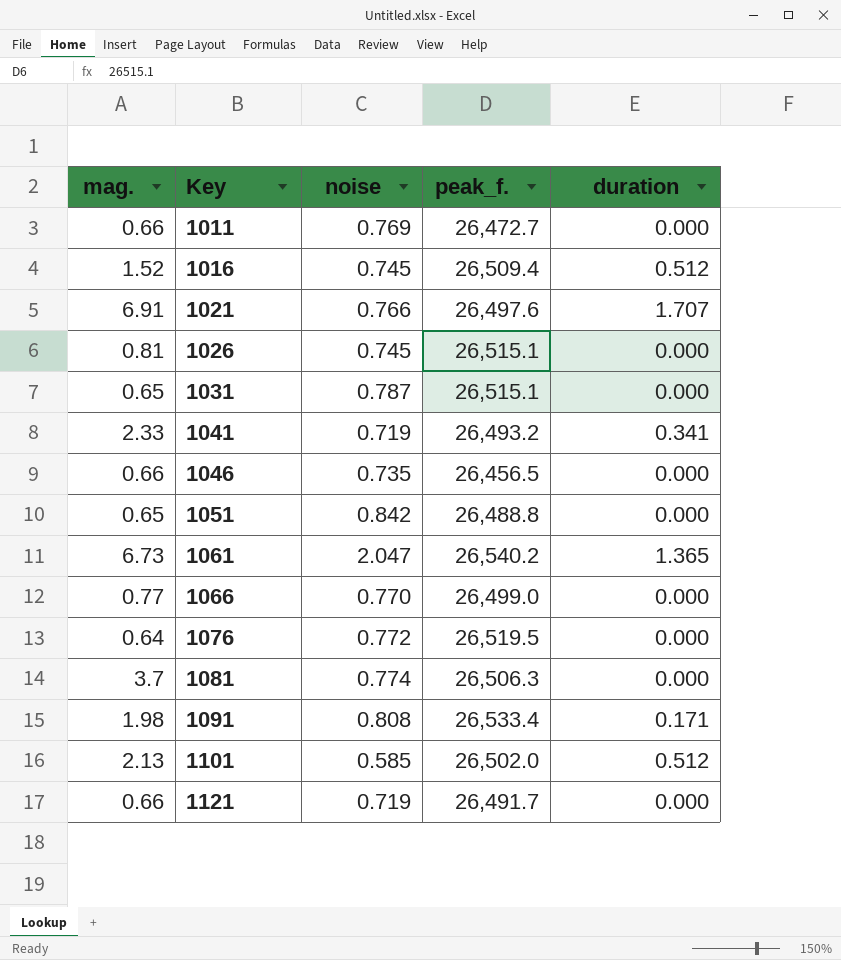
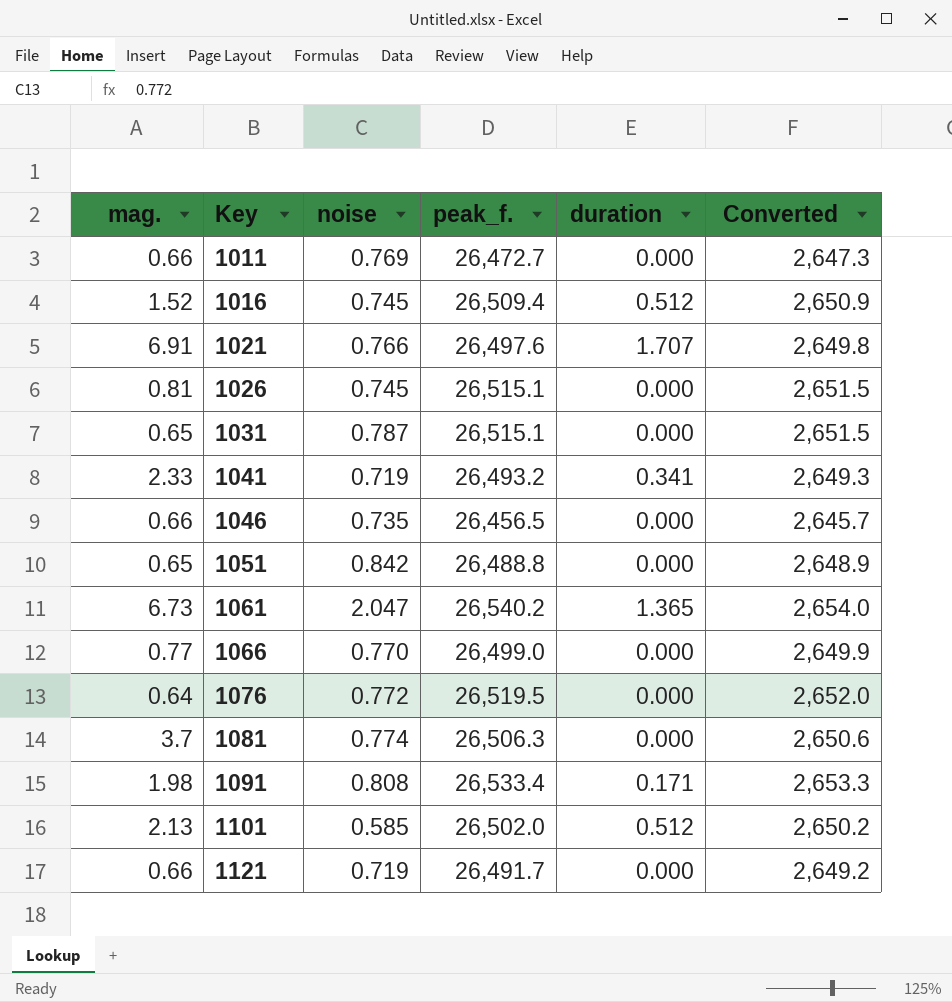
column Converted | formula: none -> [peak_f.] * 0.1

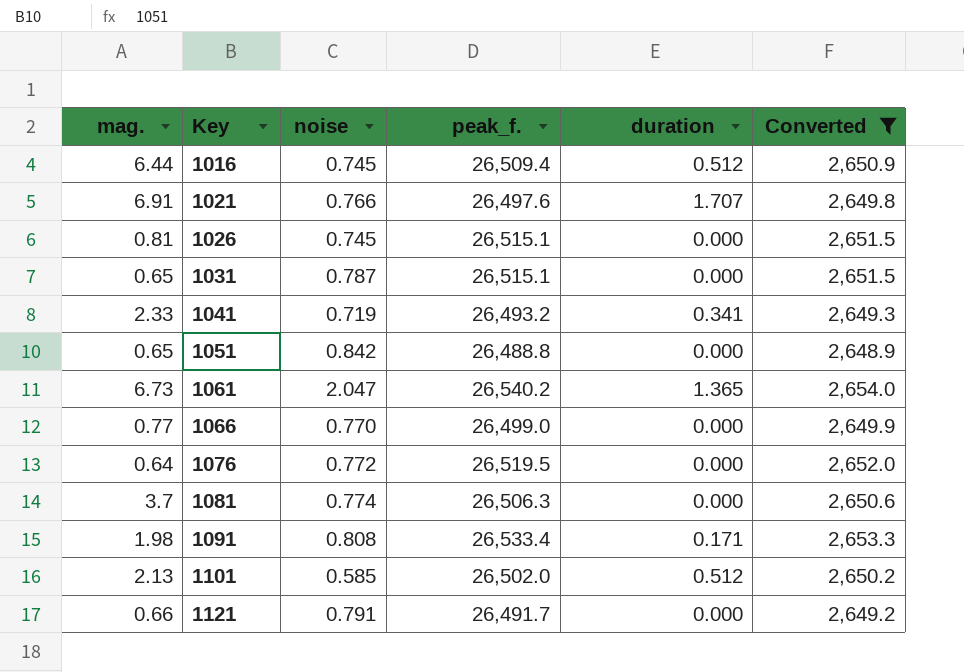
filter: none -> Converted >= 2,648.9
1016 | mag.: 1.52 -> 6.44
1121 | noise: 0.719 -> 0.791

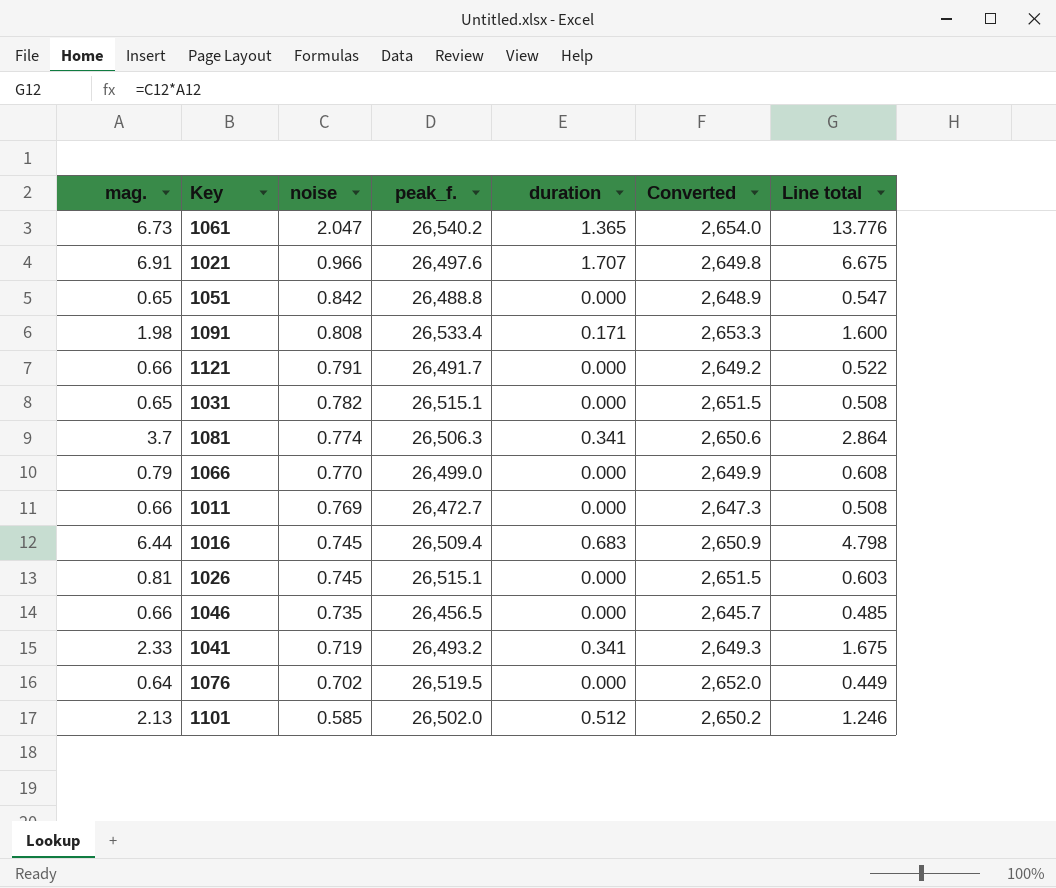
filter: Converted >= 2,648.9 -> none
row order: Key ascending -> noise descending
column Line total | formula: none -> [mag.] * [noise]
1021 | noise: 0.766 -> 0.966
1031 | noise: 0.787 -> 0.782
1081 | duration: 0.000 -> 0.341
1066 | mag.: 0.77 -> 0.79
1016 | duration: 0.512 -> 0.683
1076 | noise: 0.772 -> 0.702

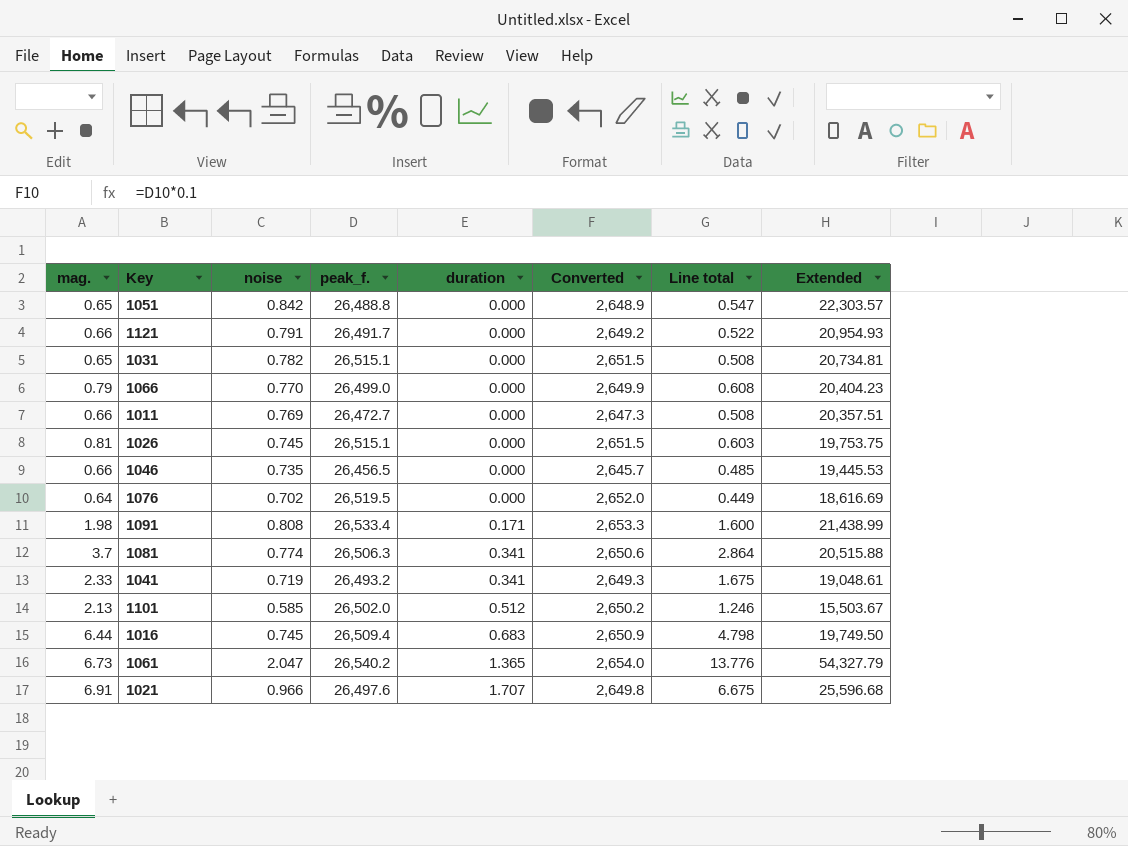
row order: noise descending -> duration ascending
column Extended | formula: none -> [noise] * [peak_f.]

